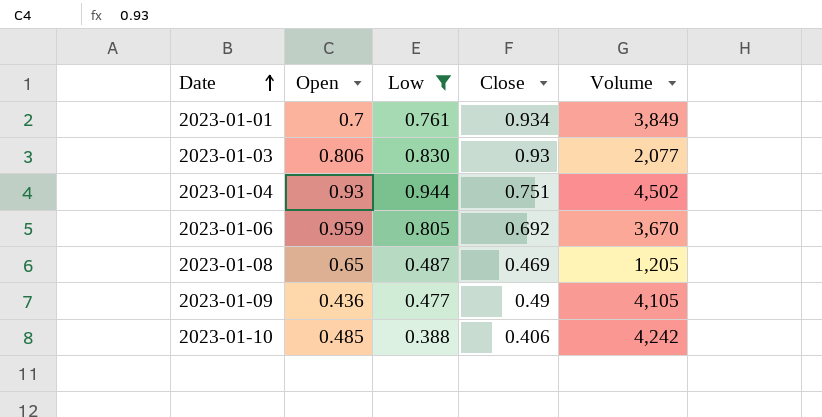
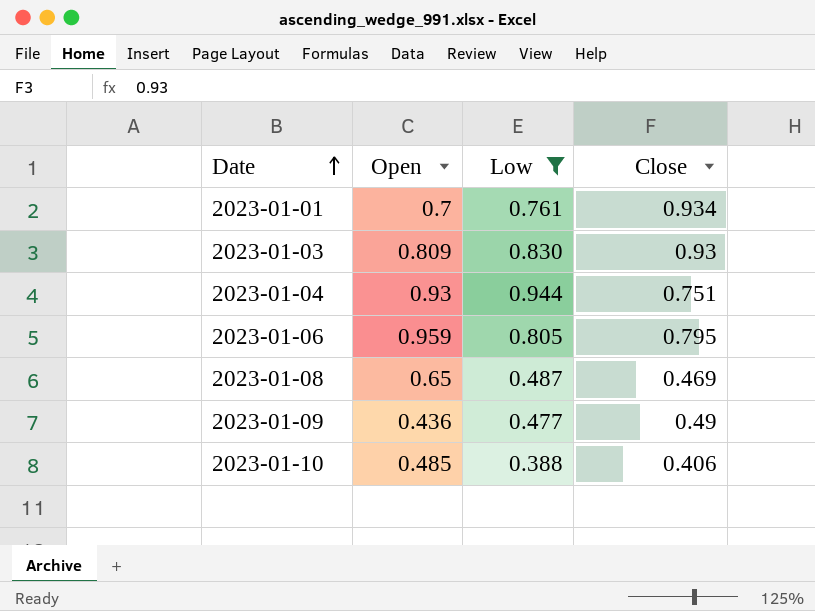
column Volume | position: 5 -> none
2023-01-03 | Open: 0.806 -> 0.809
2023-01-06 | Close: 0.692 -> 0.795

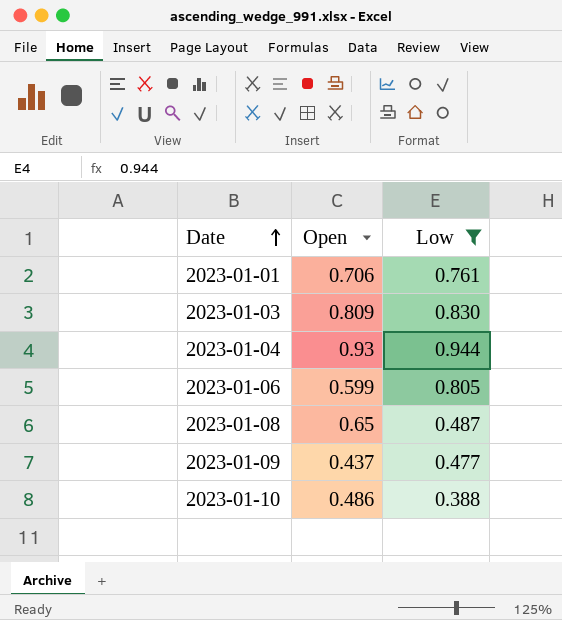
column Close | position: 4 -> none
2023-01-01 | Open: 0.7 -> 0.706
2023-01-06 | Open: 0.959 -> 0.599
2023-01-09 | Open: 0.436 -> 0.437
2023-01-10 | Open: 0.485 -> 0.486

